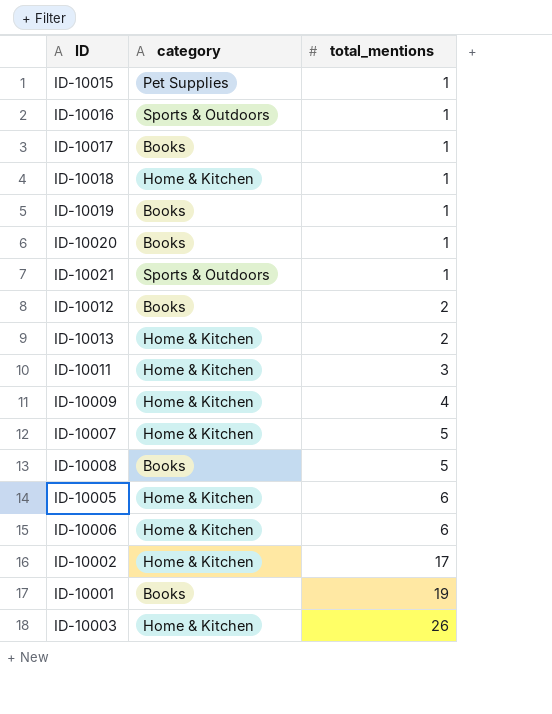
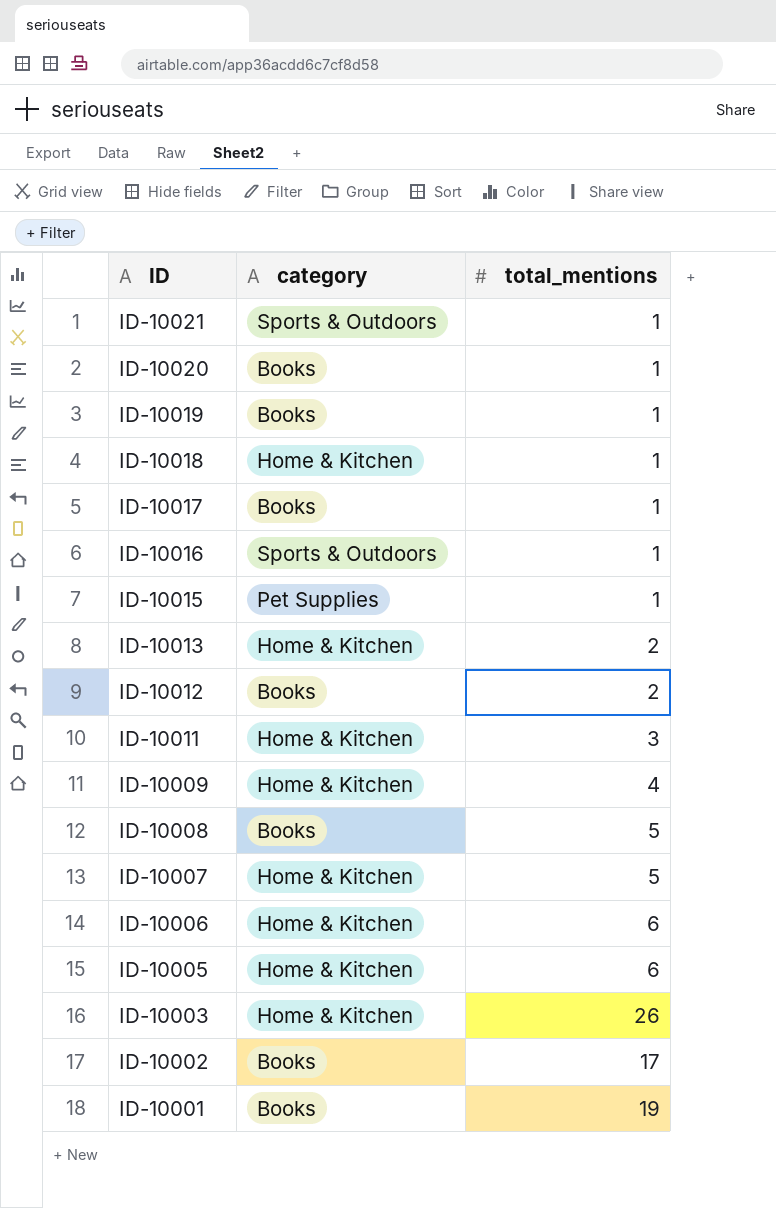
row order: total_mentions ascending -> ID descending
ID-10002 | category: Home & Kitchen -> Books

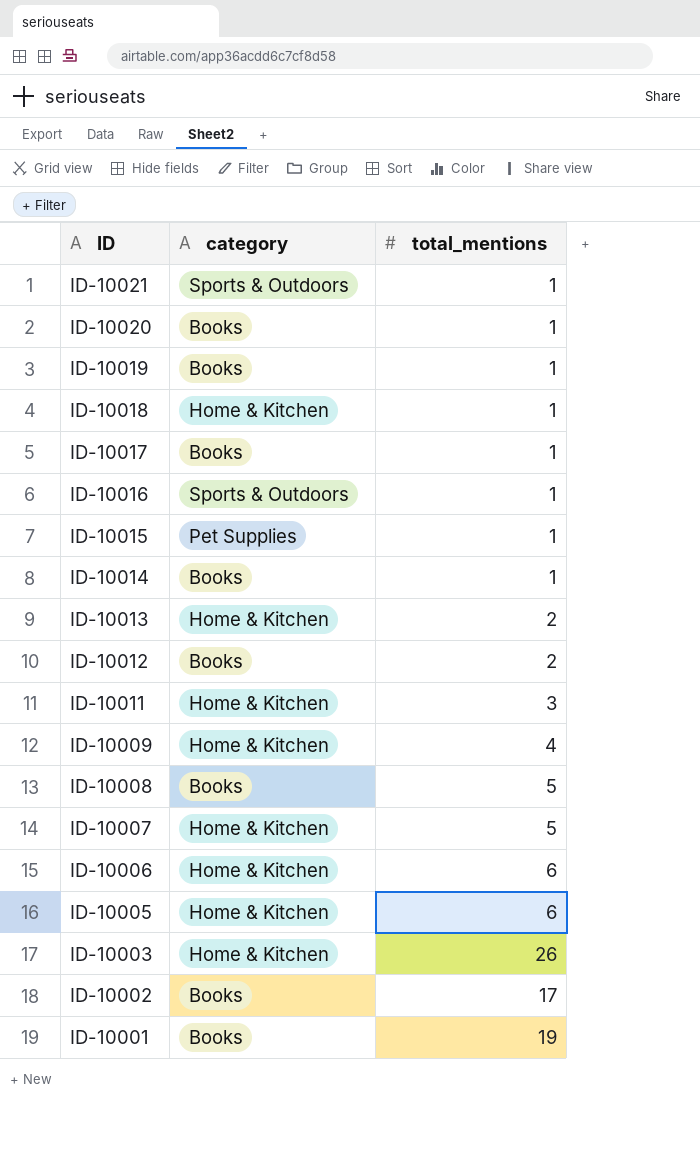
row ID-10014: none -> Books | 1

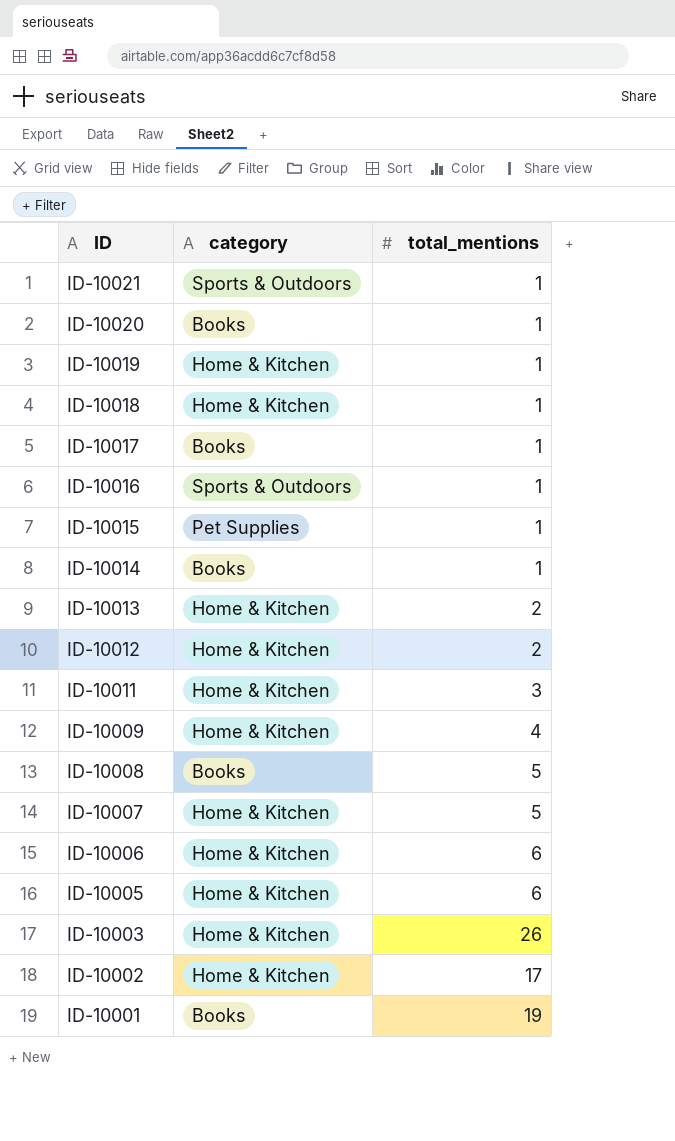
ID-10019 | category: Books -> Home & Kitchen
ID-10012 | category: Books -> Home & Kitchen
ID-10002 | category: Books -> Home & Kitchen

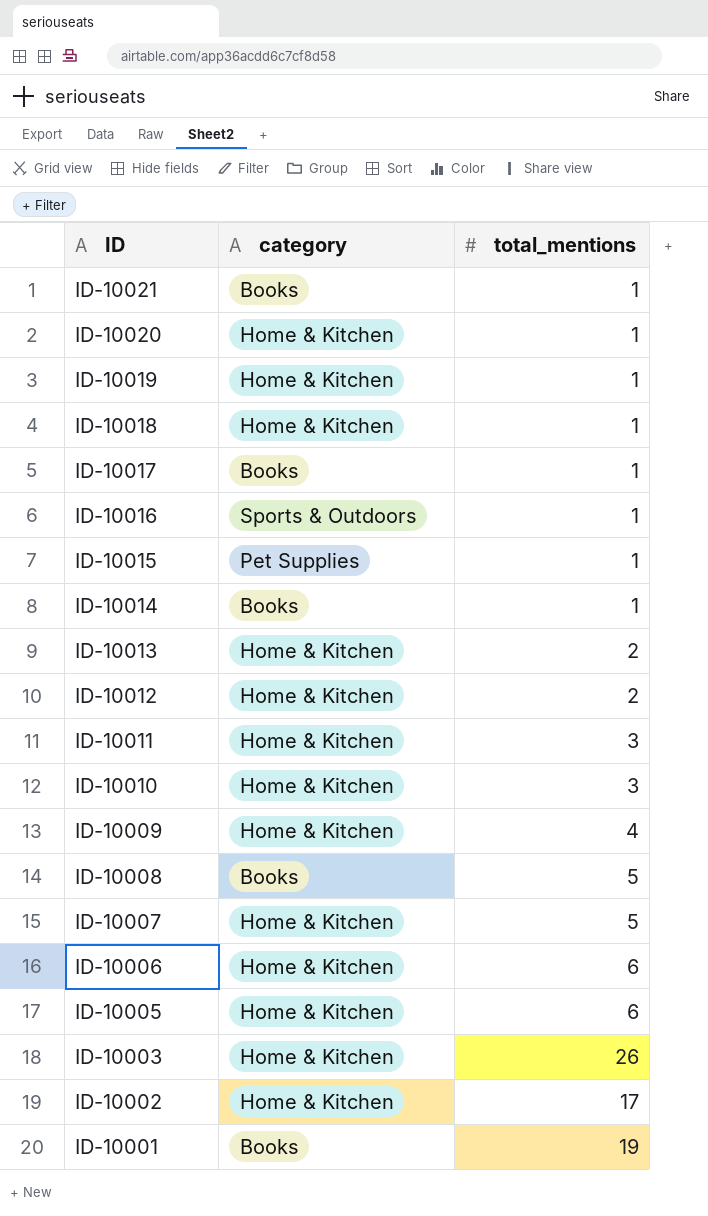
ID-10021 | category: Sports & Outdoors -> Books
ID-10020 | category: Books -> Home & Kitchen
row ID-10010: none -> Home & Kitchen | 3

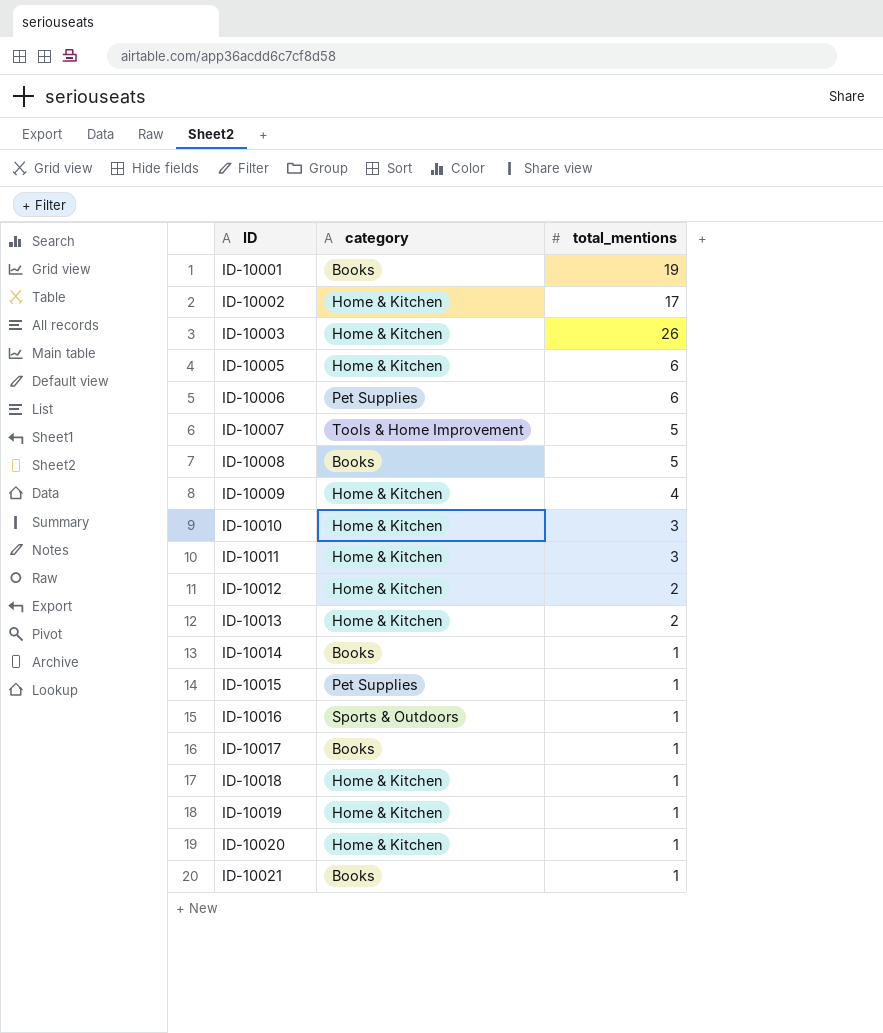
row order: ID descending -> ID ascending
ID-10006 | category: Home & Kitchen -> Pet Supplies
ID-10007 | category: Home & Kitchen -> Tools & Home Improvement

